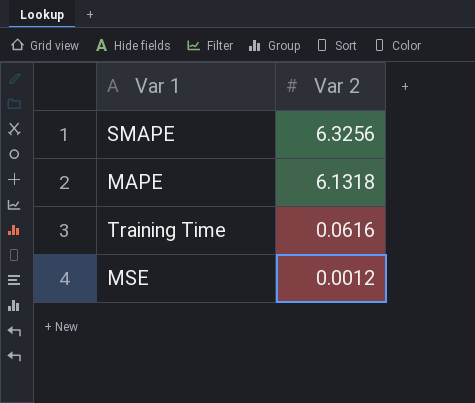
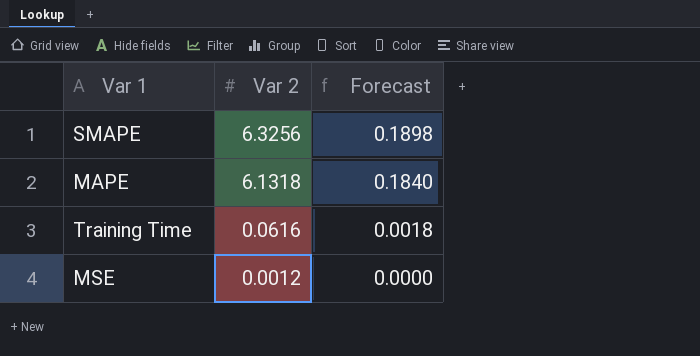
column Forecast | formula: none -> [Var 2] * 0.03

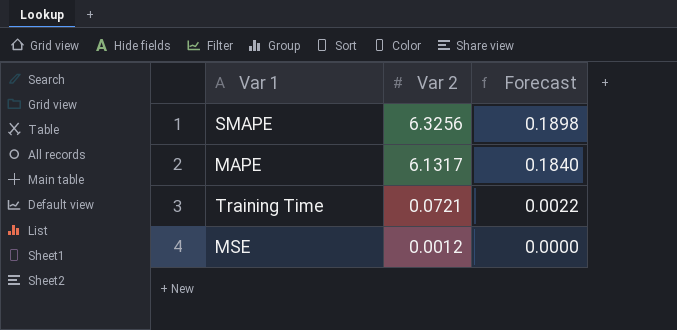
MAPE | Var 2: 6.1318 -> 6.1317
Training Time | Var 2: 0.0616 -> 0.0721
Training Time | Forecast: 0.0018 -> 0.0022

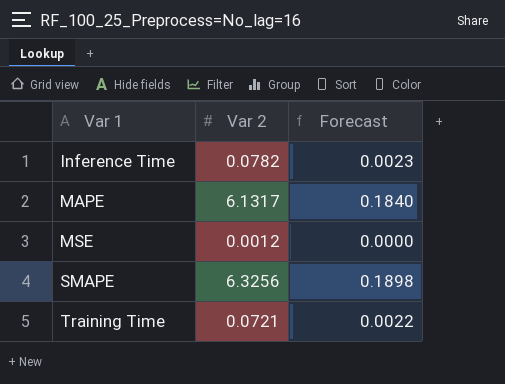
row order: Var 2 descending -> Var 1 ascending
row Inference Time: none -> 0.0782 | 0.0023

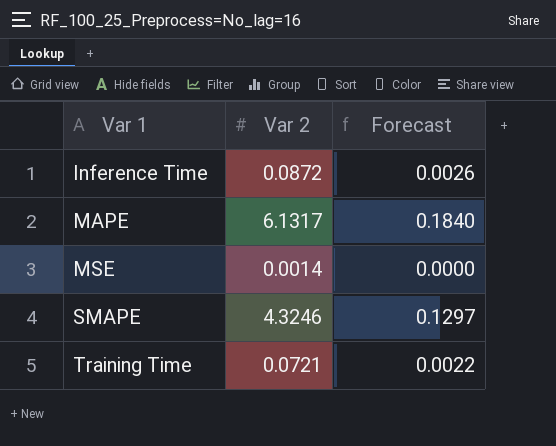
Inference Time | Var 2: 0.0782 -> 0.0872
Inference Time | Forecast: 0.0023 -> 0.0026
MSE | Var 2: 0.0012 -> 0.0014
SMAPE | Var 2: 6.3256 -> 4.3246
SMAPE | Forecast: 0.1898 -> 0.1297

